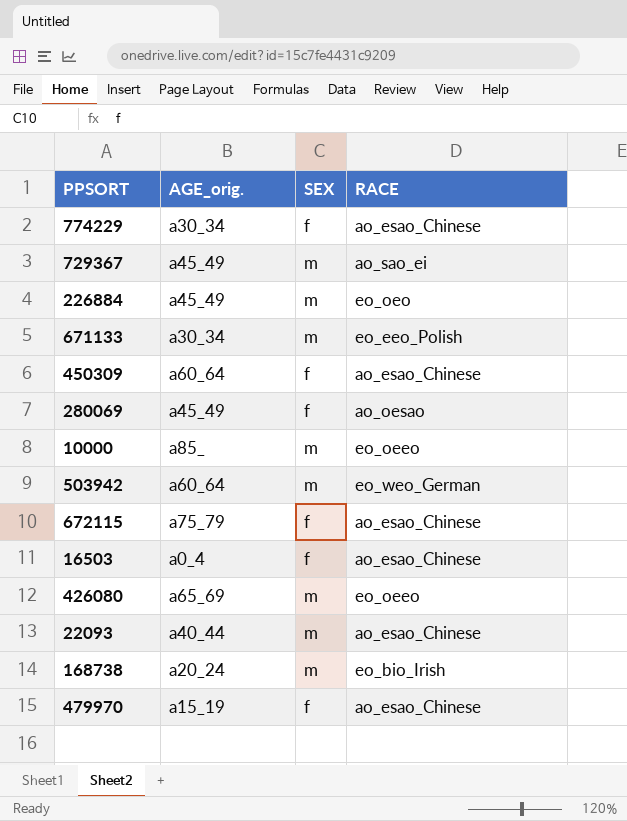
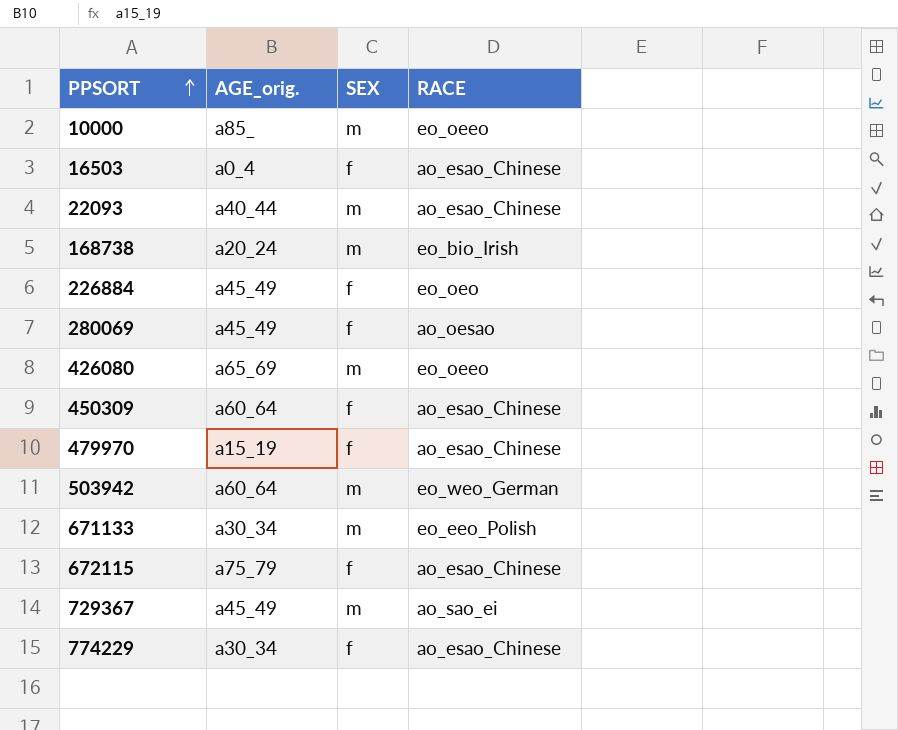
row order: none -> PPSORT ascending
226884 | SEX: m -> f

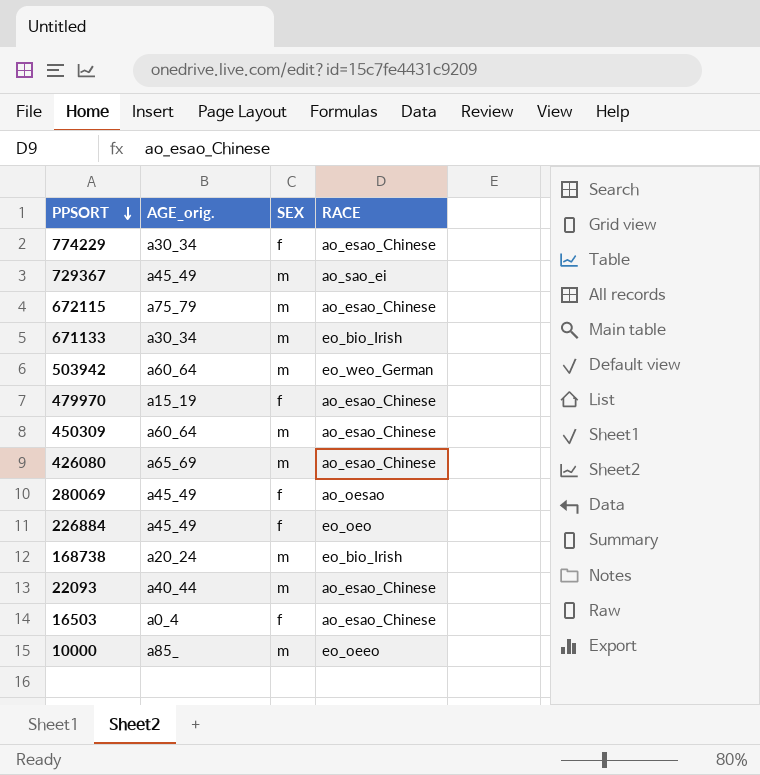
row order: PPSORT ascending -> PPSORT descending
672115 | SEX: f -> m
671133 | RACE: eo_eeo_Polish -> eo_bio_Irish
450309 | SEX: f -> m
426080 | RACE: eo_oeeo -> ao_esao_Chinese

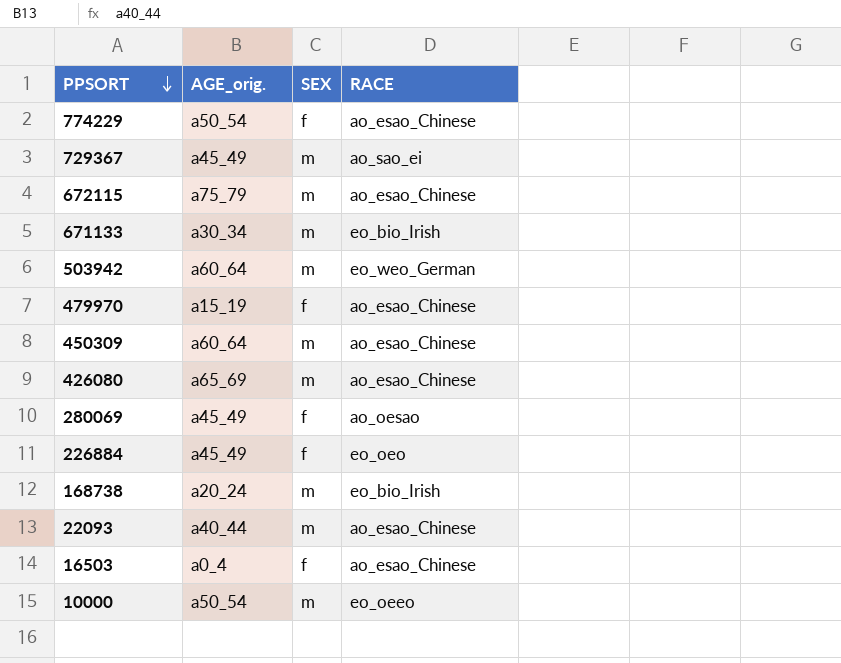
774229 | AGE_orig.: a30_34 -> a50_54
10000 | AGE_orig.: a85_ -> a50_54

